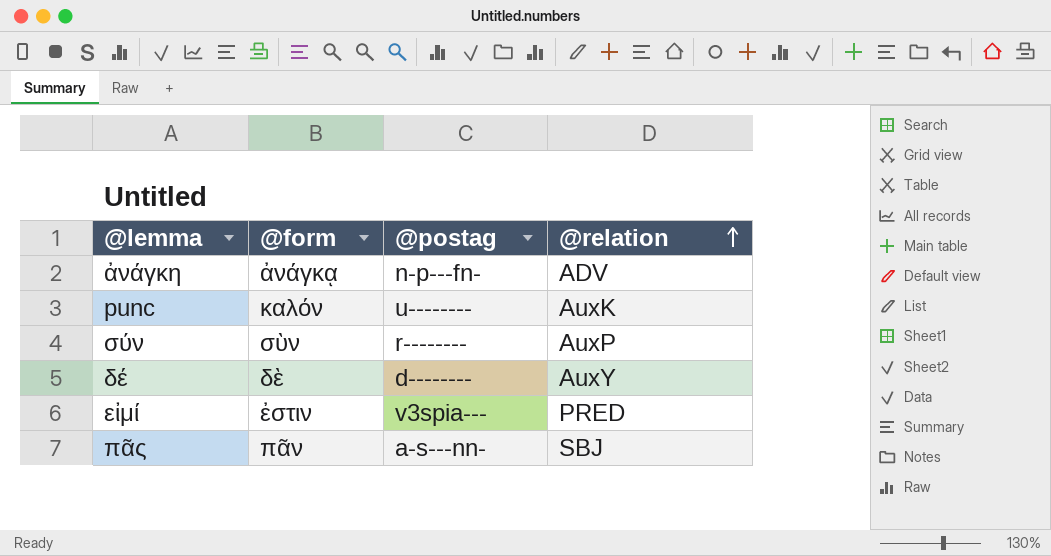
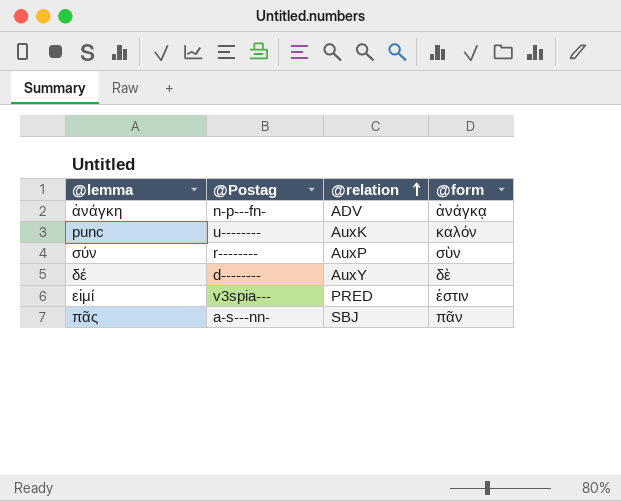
column name: @postag -> @Postag
column @form | position: 2 -> 4

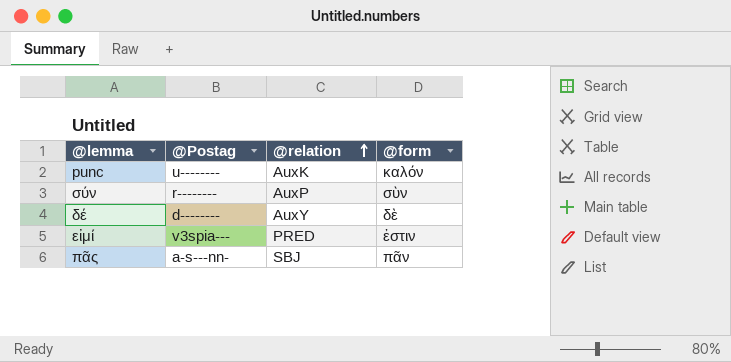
row ἀνάγκη: n-p---fn- | ADV | ἀνάγκᾳ -> none

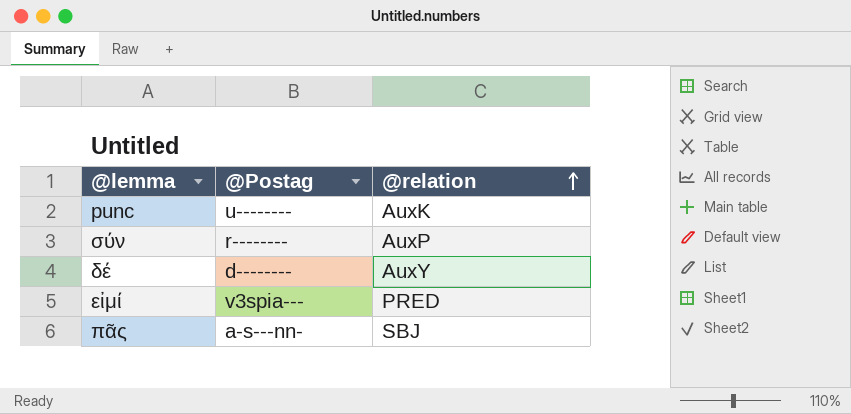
column @form | position: 4 -> none

